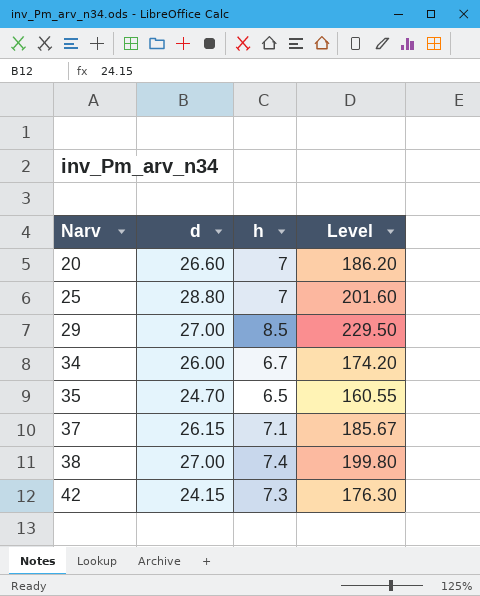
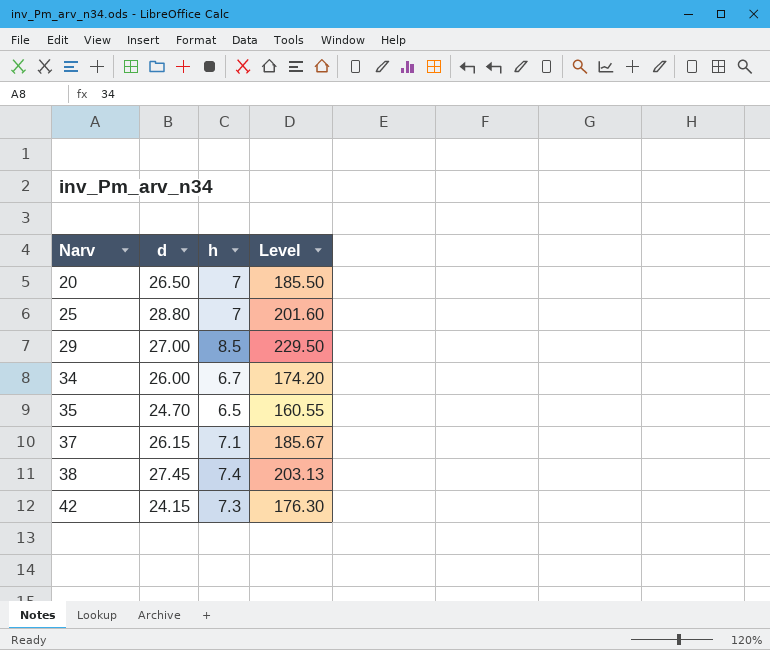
20 | d: 26.60 -> 26.50
20 | Level: 186.20 -> 185.50
38 | d: 27.00 -> 27.45
38 | Level: 199.80 -> 203.13

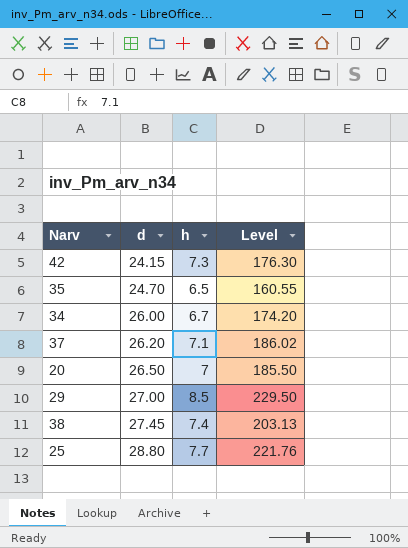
row order: Narv ascending -> d ascending
37 | d: 26.15 -> 26.20
37 | Level: 185.67 -> 186.02
25 | h: 7 -> 7.7
25 | Level: 201.60 -> 221.76

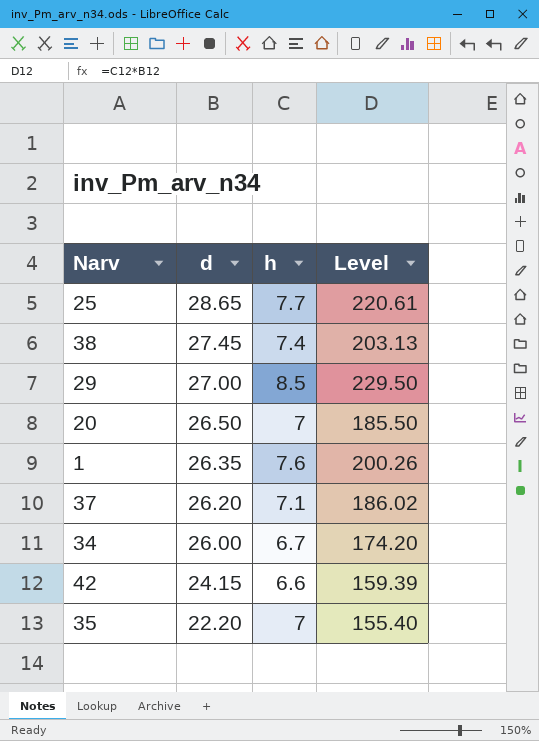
row order: d ascending -> d descending
25 | d: 28.80 -> 28.65
25 | Level: 221.76 -> 220.61
row 1: none -> 26.35 | 7.6 | 200.26
42 | h: 7.3 -> 6.6
42 | Level: 176.30 -> 159.39
35 | d: 24.70 -> 22.20
35 | h: 6.5 -> 7
35 | Level: 160.55 -> 155.40

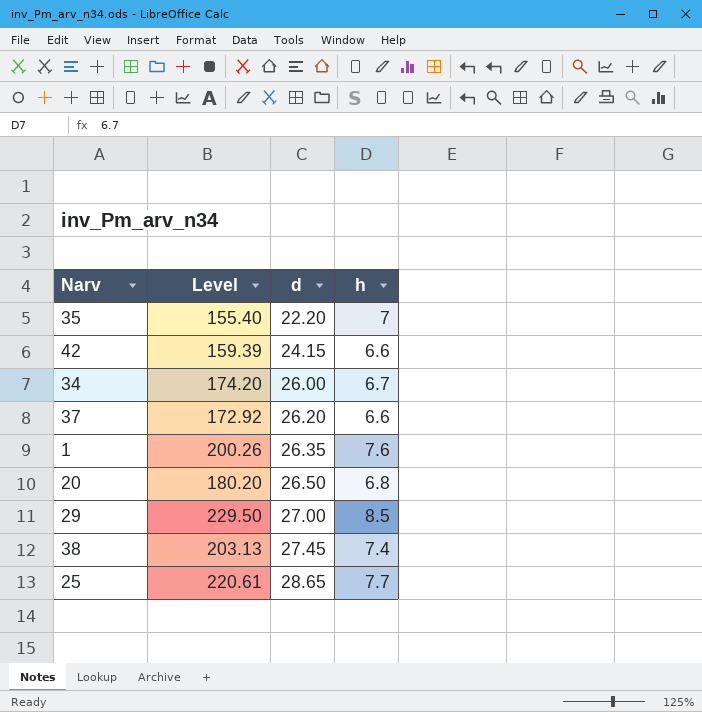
row order: d descending -> d ascending
column Level | position: 4 -> 2
37 | Level: 186.02 -> 172.92
37 | h: 7.1 -> 6.6
20 | Level: 185.50 -> 180.20
20 | h: 7 -> 6.8

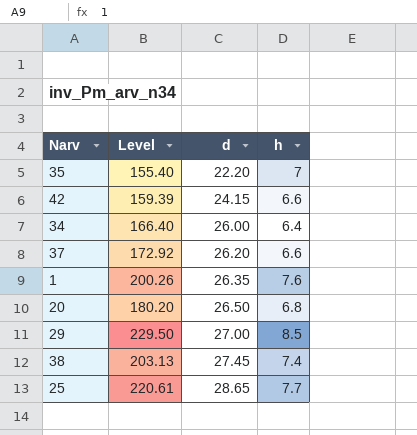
34 | Level: 174.20 -> 166.40
34 | h: 6.7 -> 6.4

